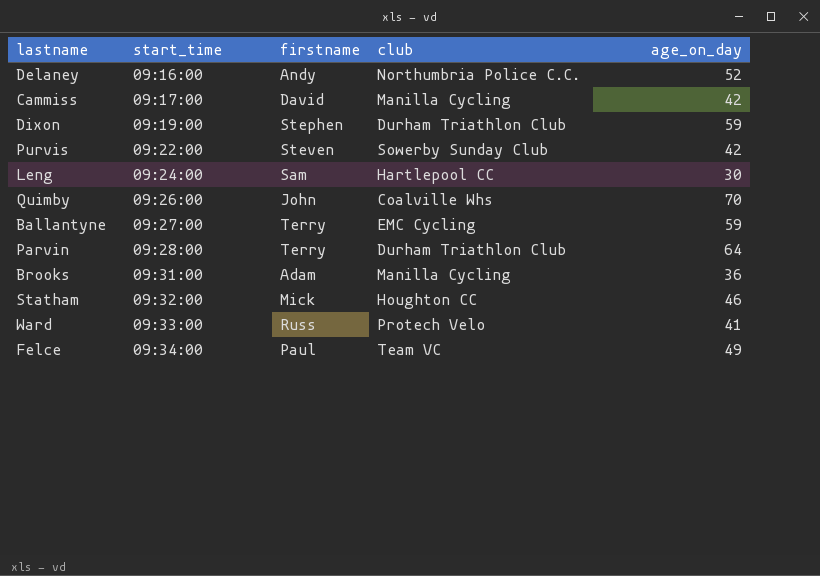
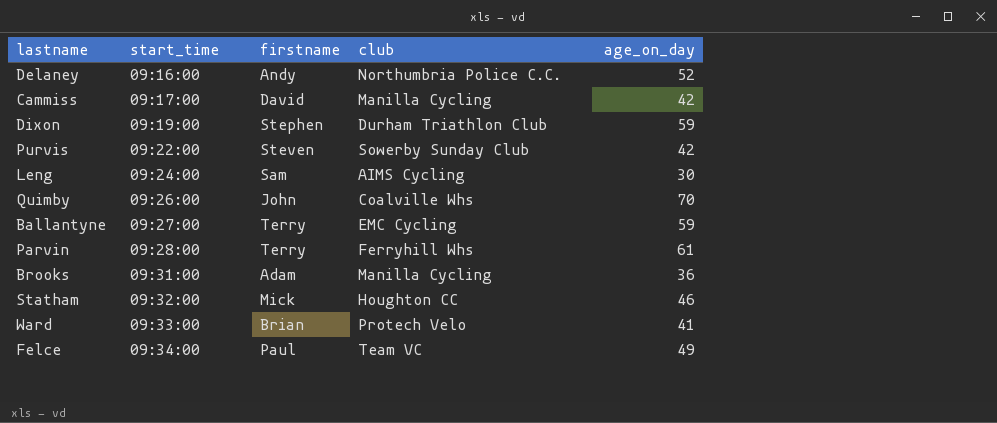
Leng | club: Hartlepool CC -> AIMS Cycling
Parvin | club: Durham Triathlon Club -> Ferryhill Whs
Parvin | age_on_day: 64 -> 61
Ward | firstname: Russ -> Brian

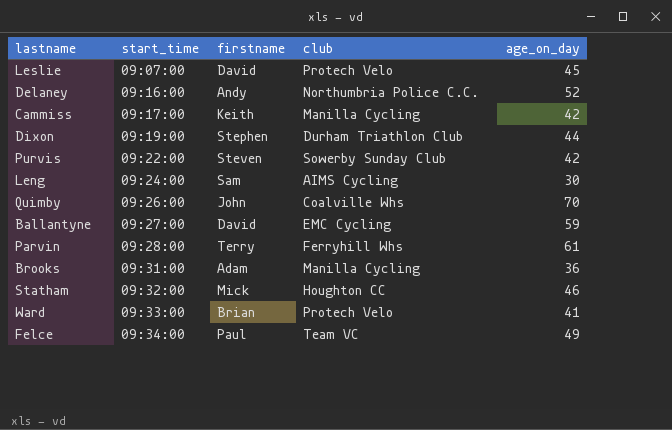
row Leslie: none -> 09:07:00 | David | Protech Velo | 45
Cammiss | firstname: David -> Keith
Dixon | age_on_day: 59 -> 44
Ballantyne | firstname: Terry -> David

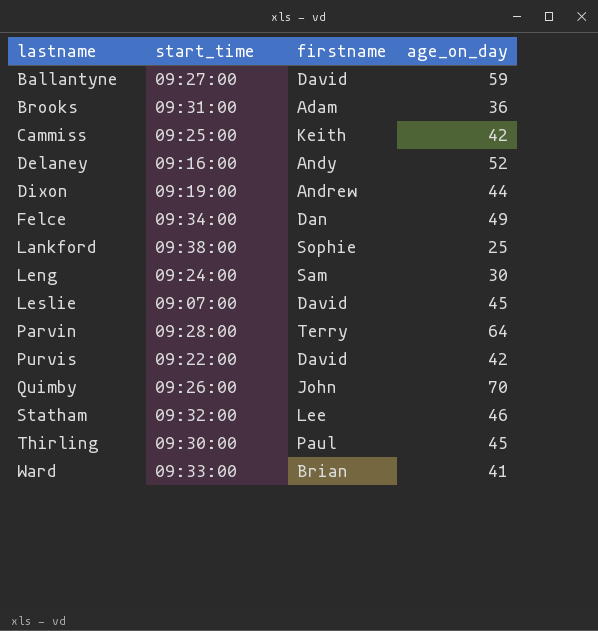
row order: start_time ascending -> lastname ascending
column club | position: 4 -> none
Cammiss | start_time: 09:17:00 -> 09:25:00
Dixon | firstname: Stephen -> Andrew
Felce | firstname: Paul -> Dan
row Lankford: none -> 09:38:00 | Sophie | 25
Parvin | age_on_day: 61 -> 64
Purvis | firstname: Steven -> David
Statham | firstname: Mick -> Lee
row Thirling: none -> 09:30:00 | Paul | 45

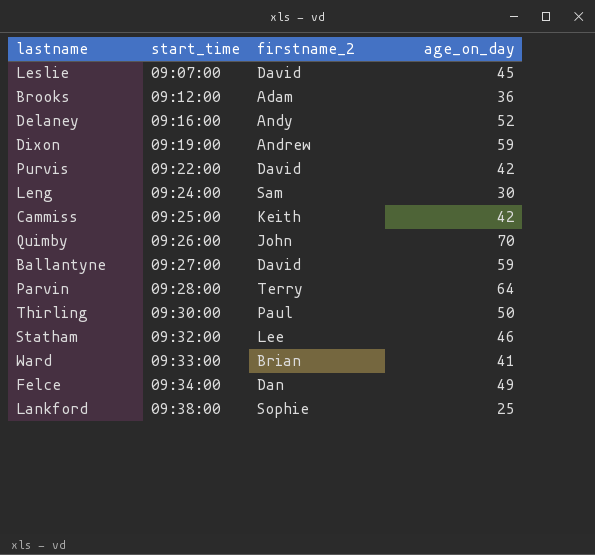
row order: lastname ascending -> start_time ascending
column name: firstname -> firstname_2
Brooks | start_time: 09:31:00 -> 09:12:00
Dixon | age_on_day: 44 -> 59
Thirling | age_on_day: 45 -> 50

